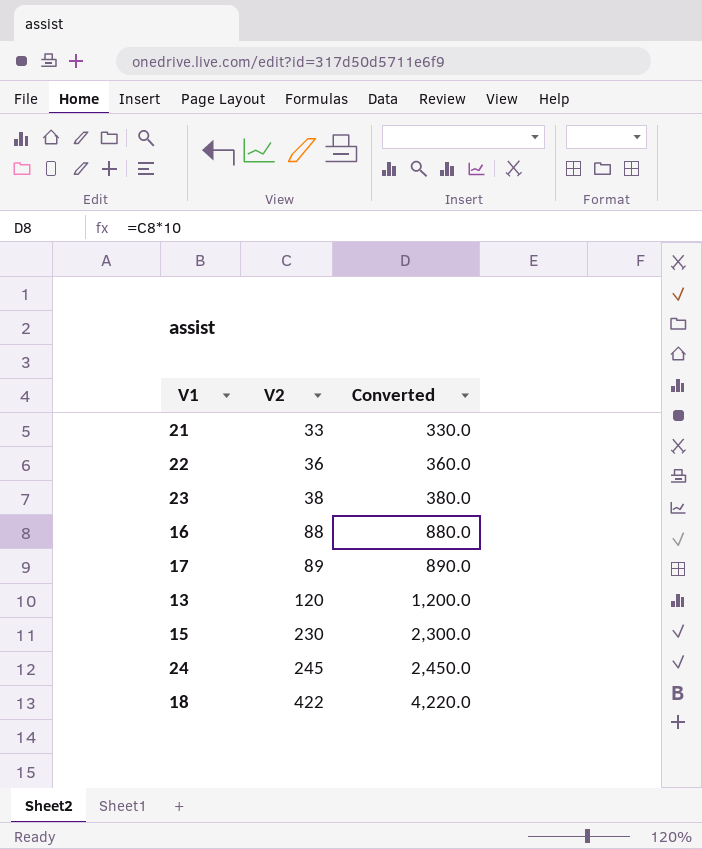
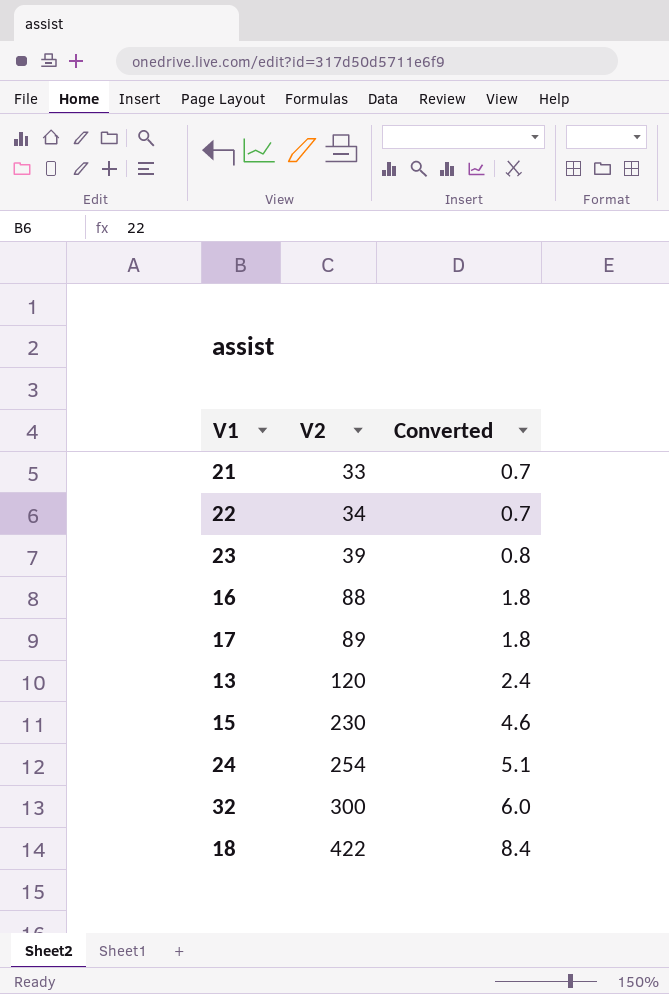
column Converted | formula: [V2] * 10 -> [V2] * 0.02
22 | V2: 36 -> 34
23 | V2: 38 -> 39
24 | V2: 245 -> 254
row 32: none -> 300 | 6.0

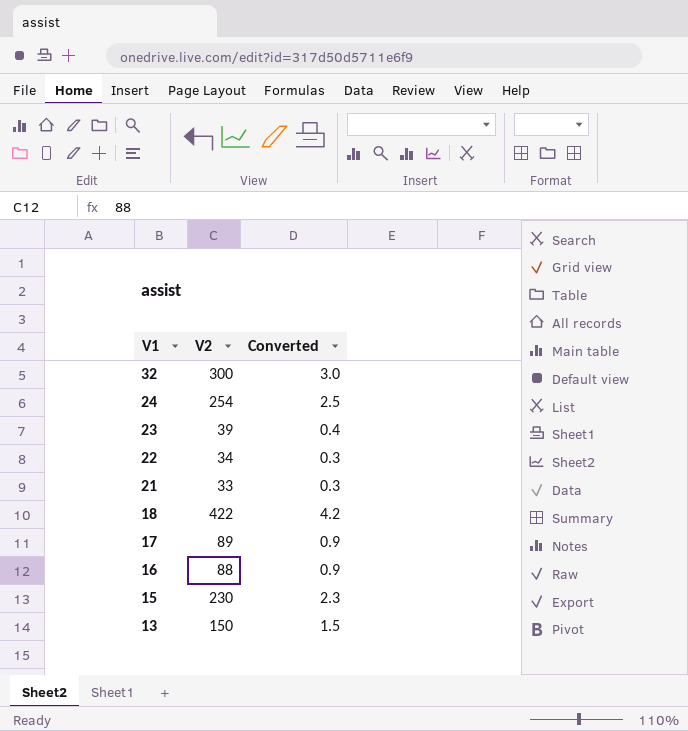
row order: V2 ascending -> V1 descending
column Converted | formula: [V2] * 0.02 -> [V2] * 0.01
13 | V2: 120 -> 150

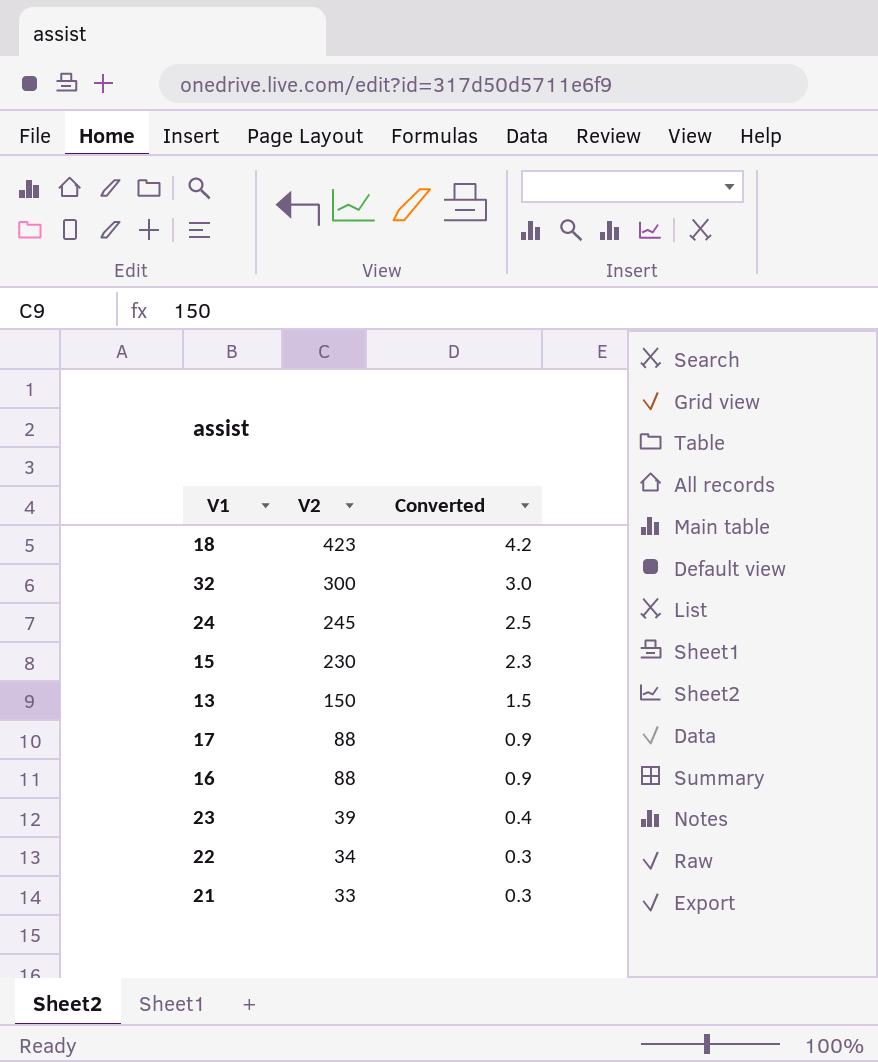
row order: V1 descending -> V2 descending
18 | V2: 422 -> 423
24 | V2: 254 -> 245
17 | V2: 89 -> 88

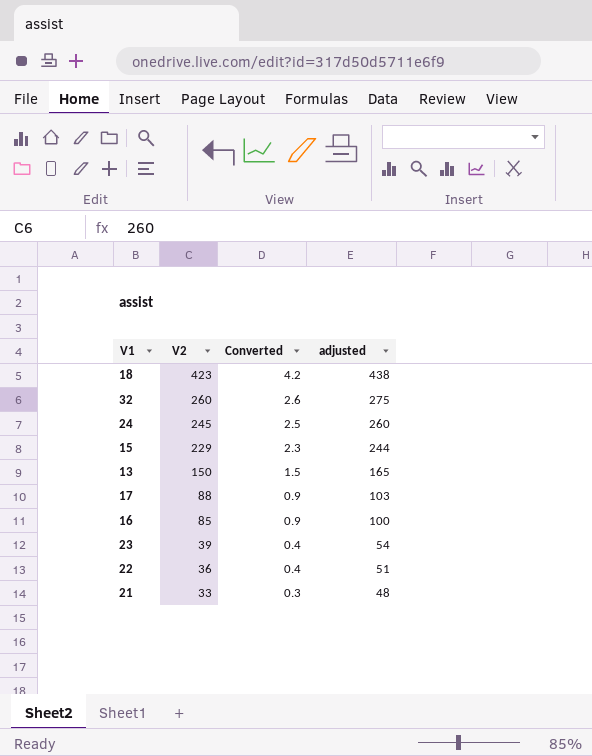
column adjusted | formula: none -> [V2] + 15
32 | V2: 300 -> 260
32 | Converted: 3.0 -> 2.6
15 | V2: 230 -> 229
16 | V2: 88 -> 85
22 | V2: 34 -> 36
22 | Converted: 0.3 -> 0.4

